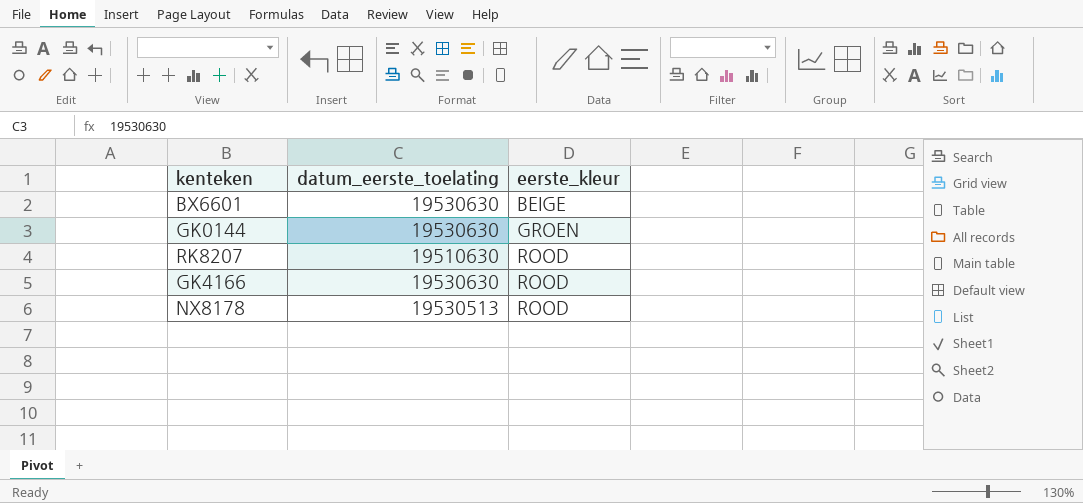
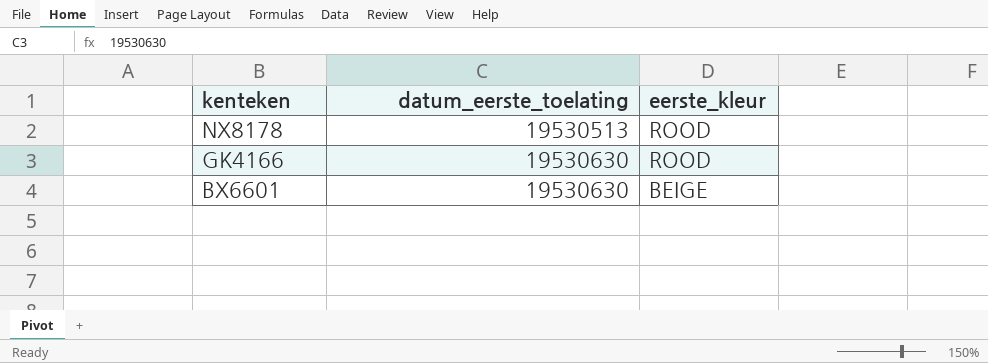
row order: eerste_kleur ascending -> kenteken descending
row GK0144: 19530630 | GROEN -> none
row RK8207: 19510630 | ROOD -> none

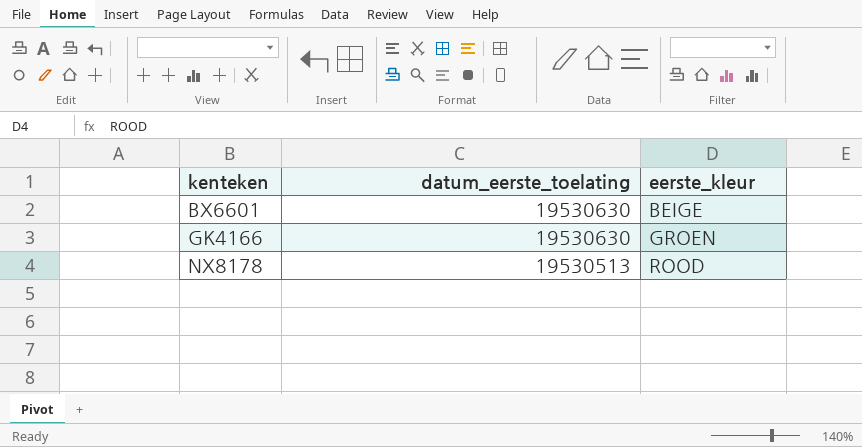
row order: kenteken descending -> kenteken ascending
GK4166 | eerste_kleur: ROOD -> GROEN

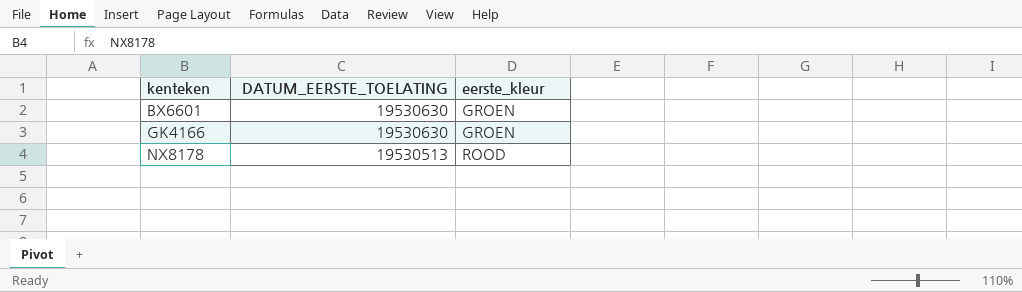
column name: datum_eerste_toelating -> DATUM_EERSTE_TOELATING
BX6601 | eerste_kleur: BEIGE -> GROEN

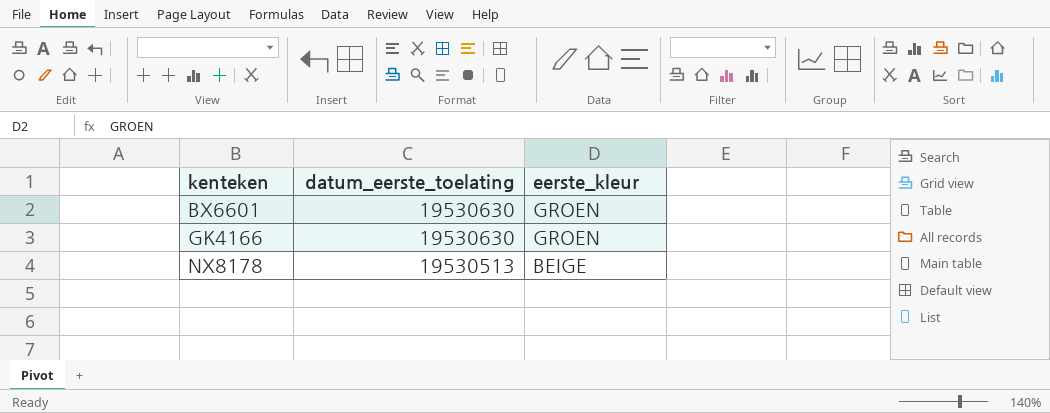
column name: DATUM_EERSTE_TOELATING -> datum_eerste_toelating
NX8178 | eerste_kleur: ROOD -> BEIGE

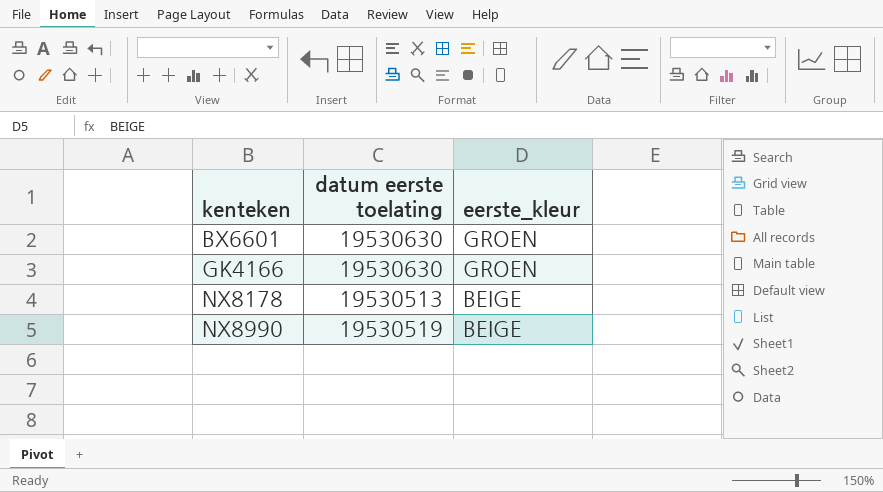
column name: datum_eerste_toelating -> datum eerste toelating
row NX8990: none -> 19530519 | BEIGE

